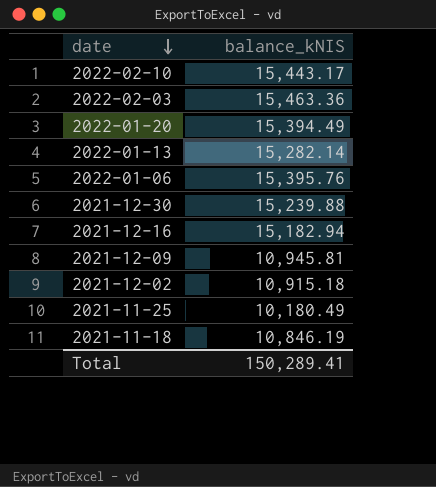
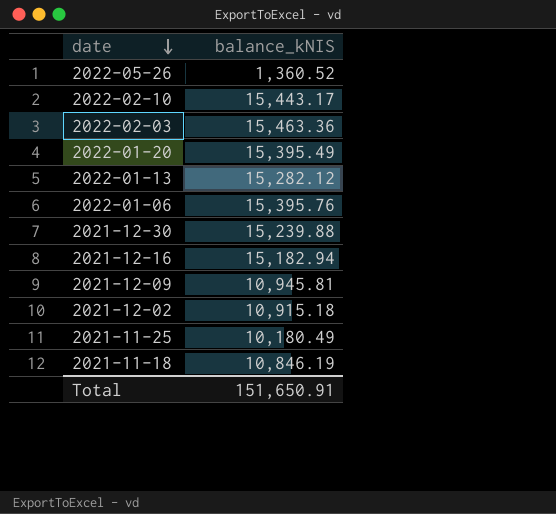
row 2022-05-26: none -> 1,360.52
2022-01-20 | balance_kNIS: 15,394.49 -> 15,395.49
2022-01-13 | balance_kNIS: 15,282.14 -> 15,282.12
Total | balance_kNIS: 150,289.41 -> 151,650.91

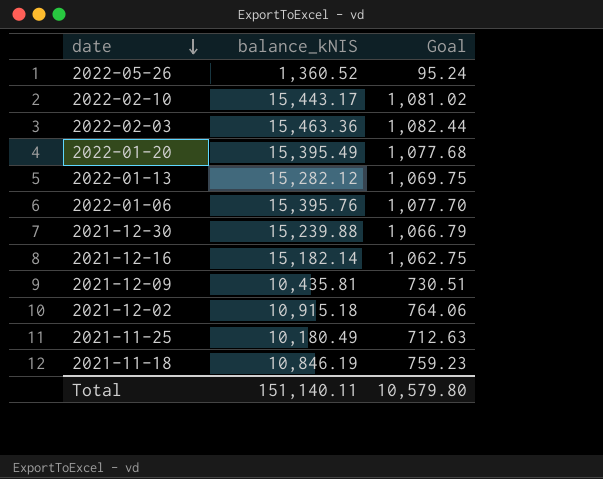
column Goal | formula: none -> [balance_kNIS] * 0.07
2021-12-16 | balance_kNIS: 15,182.94 -> 15,182.14
2021-12-09 | balance_kNIS: 10,945.81 -> 10,435.81
Total | balance_kNIS: 151,650.91 -> 151,140.11

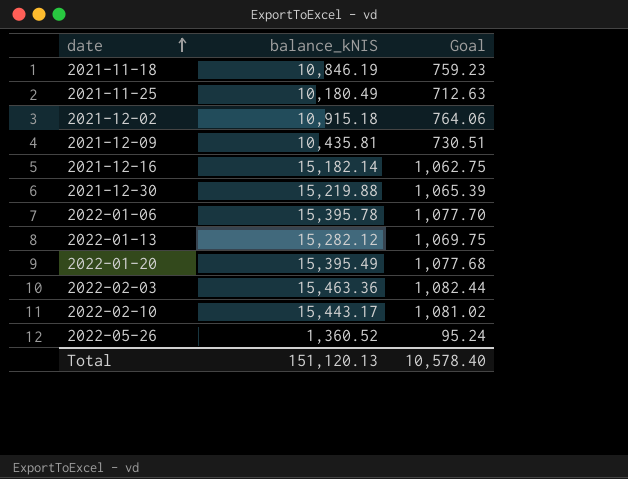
row order: date descending -> date ascending
2021-12-30 | balance_kNIS: 15,239.88 -> 15,219.88
2021-12-30 | Goal: 1,066.79 -> 1,065.39
2022-01-06 | balance_kNIS: 15,395.76 -> 15,395.78
Total | balance_kNIS: 151,140.11 -> 151,120.13
Total | Goal: 10,579.80 -> 10,578.40

